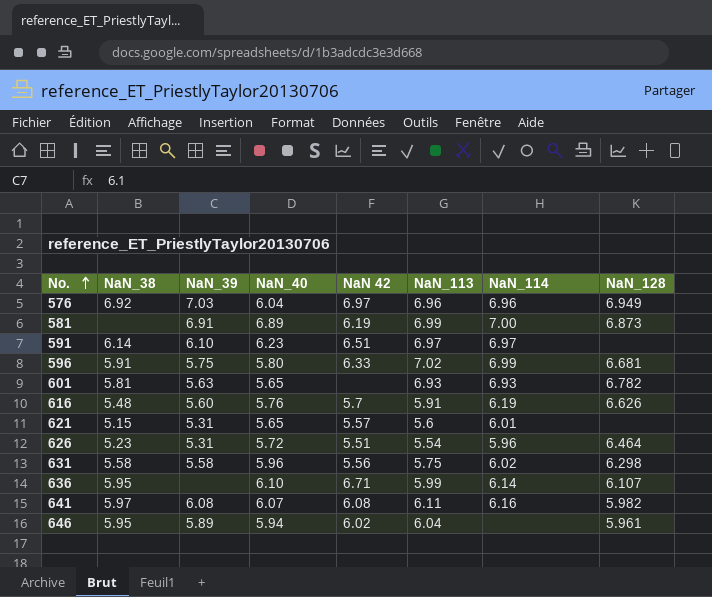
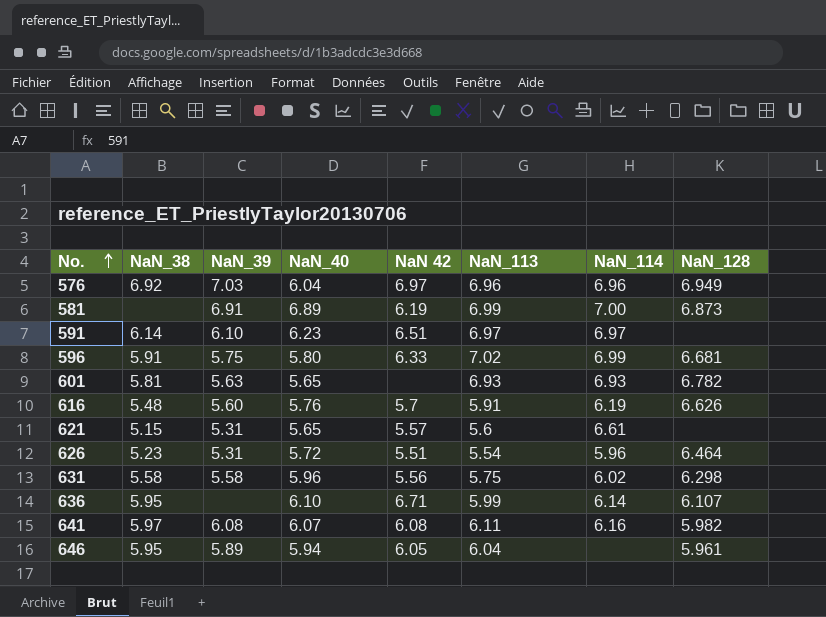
621 | NaN_114: 6.01 -> 6.61
646 | NaN 42: 6.02 -> 6.05

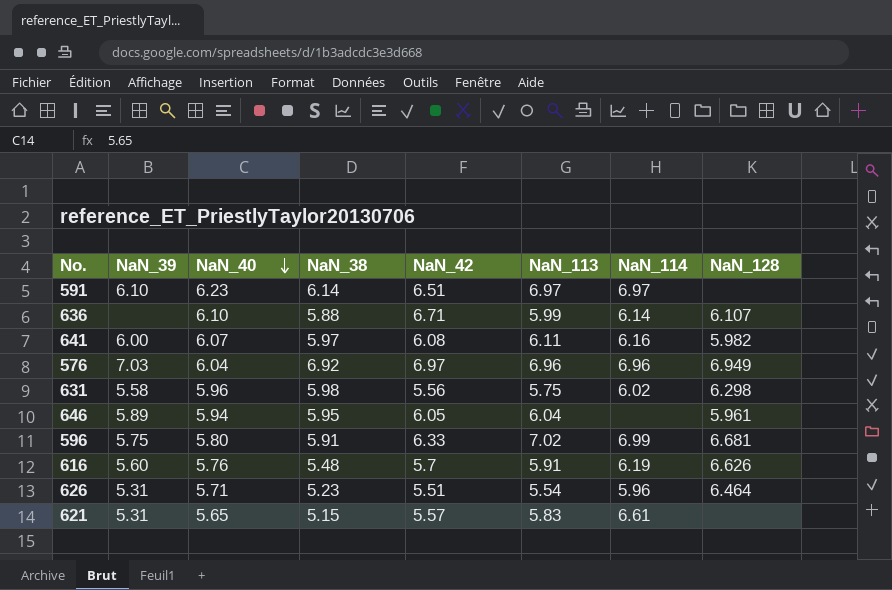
row order: No. ascending -> NaN_40 descending
column NaN_38 | position: 2 -> 4
column name: NaN 42 -> NaN_42
row 581: none | 6.91 | 6.89 | 6.19 | 6.99 | 7.00 | 6.873 -> none
row 601: 5.81 | 5.63 | 5.65 | none | 6.93 | 6.93 | 6.782 -> none
636 | NaN_38: 5.95 -> 5.88
641 | NaN_39: 6.08 -> 6.00
631 | NaN_38: 5.58 -> 5.98
626 | NaN_40: 5.72 -> 5.71
621 | NaN_113: 5.6 -> 5.83

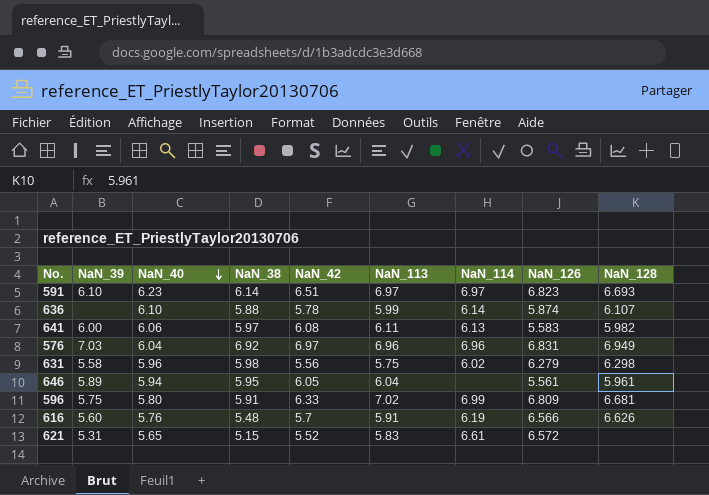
column NaN_126 | position: none -> 8
row 626: 5.31 | 5.71 | 5.23 | 5.51 | 5.54 | 5.96 | 6.464 -> none
591 | NaN_128: none -> 6.693
636 | NaN_42: 6.71 -> 5.78
641 | NaN_40: 6.07 -> 6.06
641 | NaN_114: 6.16 -> 6.13
621 | NaN_42: 5.57 -> 5.52

